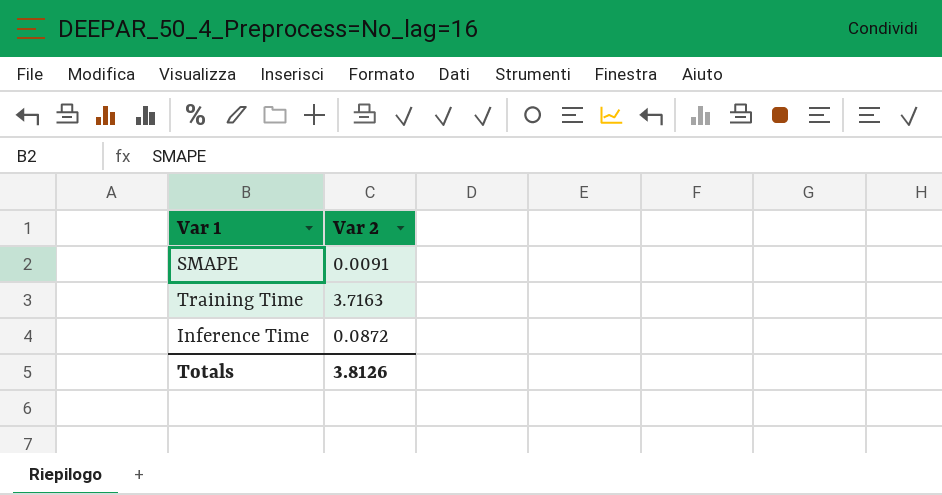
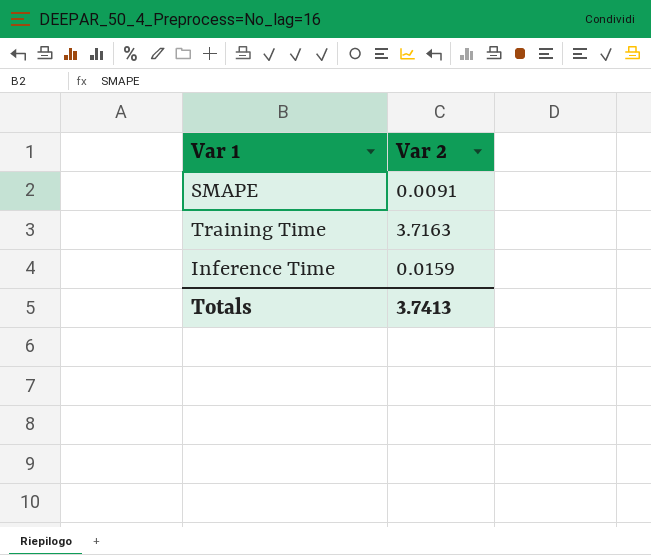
Inference Time | Var 2: 0.0872 -> 0.0159
Totals | Var 2: 3.8126 -> 3.7413

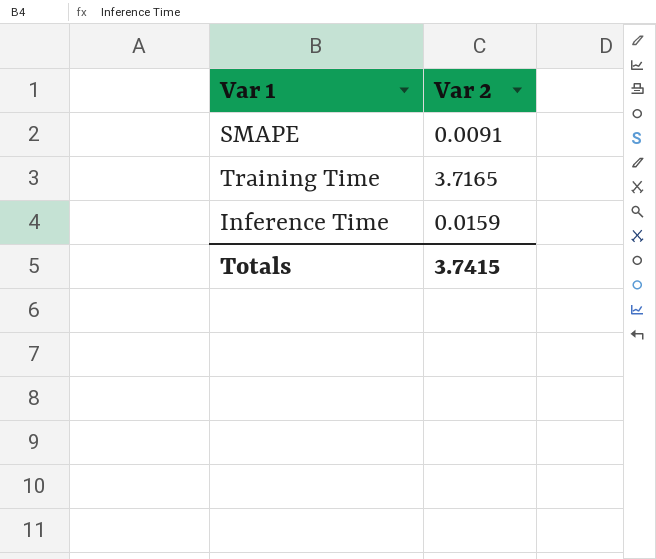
Training Time | Var 2: 3.7163 -> 3.7165
Totals | Var 2: 3.7413 -> 3.7415

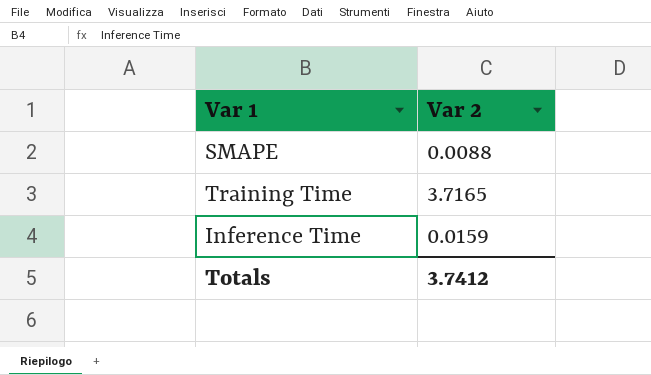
SMAPE | Var 2: 0.0091 -> 0.0088
Totals | Var 2: 3.7415 -> 3.7412

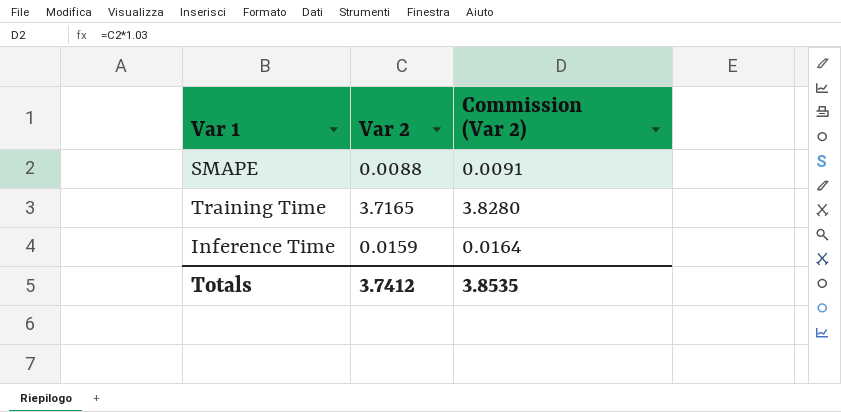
column Commission (Var 2) | formula: none -> [Var 2] * 1.03

